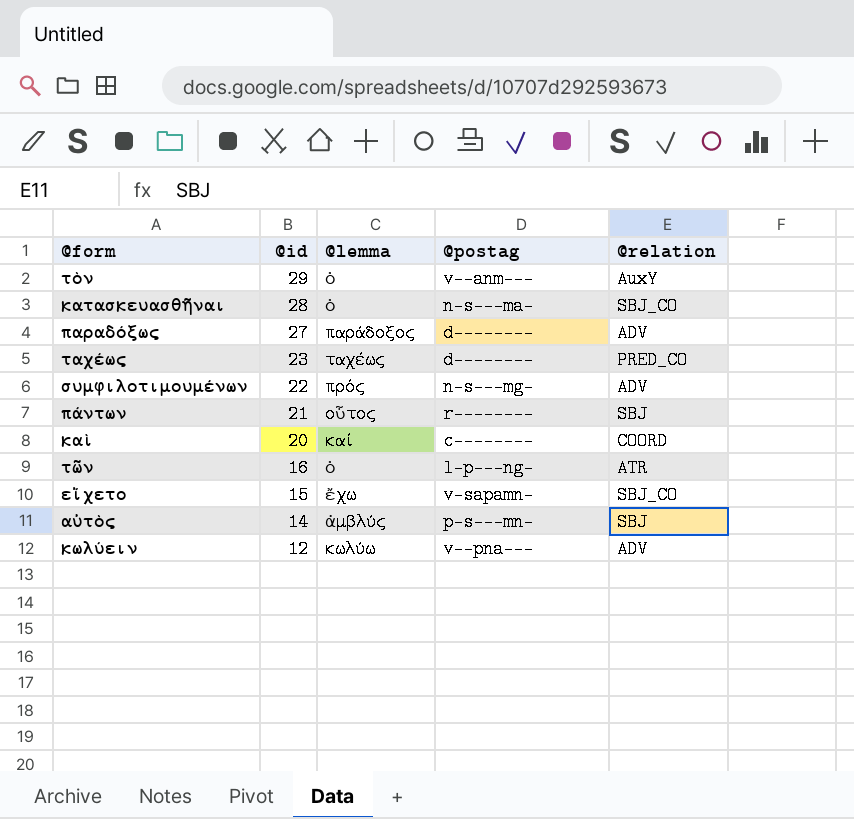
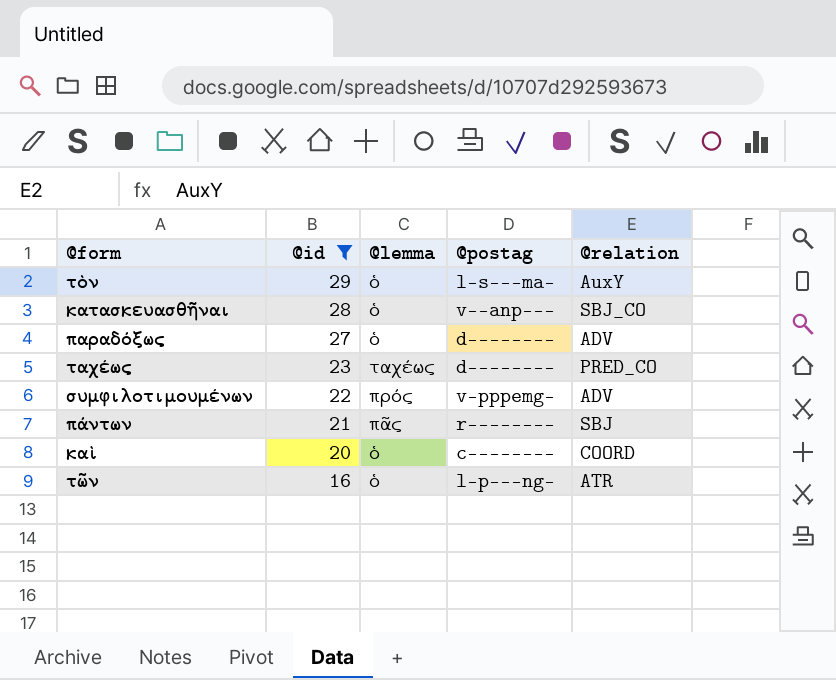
filter: none -> @id >= 16
τὸν | @postag: v--anm--- -> l-s---ma-
κατασκευασθῆναι | @postag: n-s---ma- -> v--anp---
παραδόξως | @lemma: παράδοξος -> ὁ
συμφιλοτιμουμένων | @postag: n-s---mg- -> v-pppemg-
πάντων | @lemma: οὗτος -> πᾶς
καὶ | @lemma: καί -> ὁ

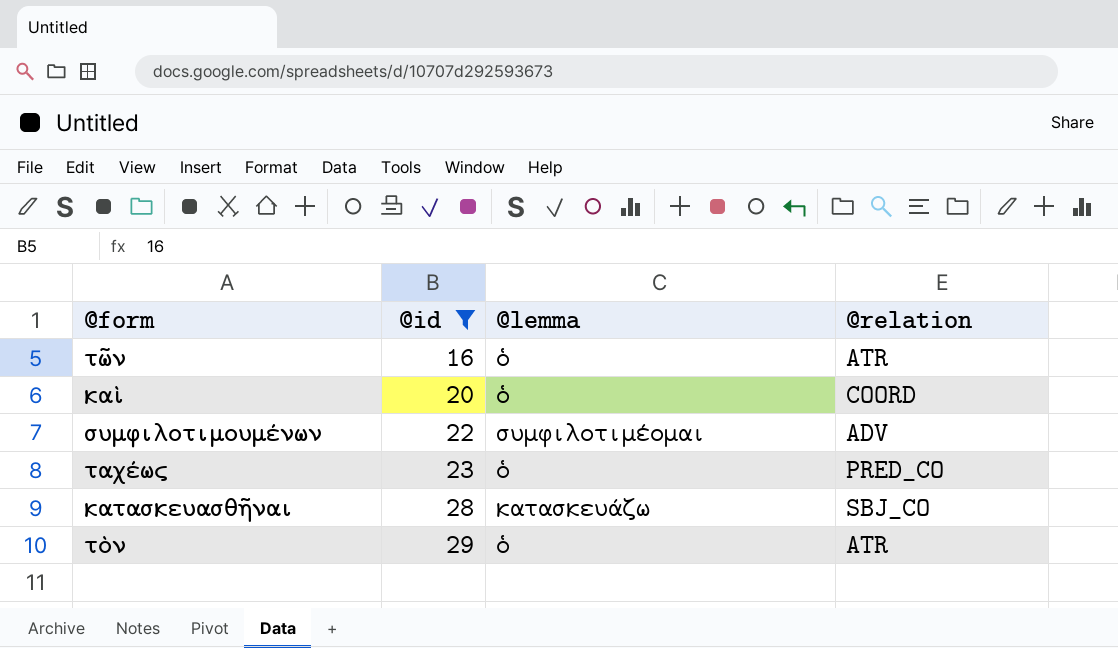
row order: @id descending -> @id ascending
column @postag | position: 4 -> none
row παραδόξως: 27 | ὁ | d-------- | ADV -> none
row πάντων: 21 | πᾶς | r-------- | SBJ -> none
συμφιλοτιμουμένων | @lemma: πρός -> συμφιλοτιμέομαι
ταχέως | @lemma: ταχέως -> ὁ
κατασκευασθῆναι | @lemma: ὁ -> κατασκευάζω
τὸν | @relation: AuxY -> ATR

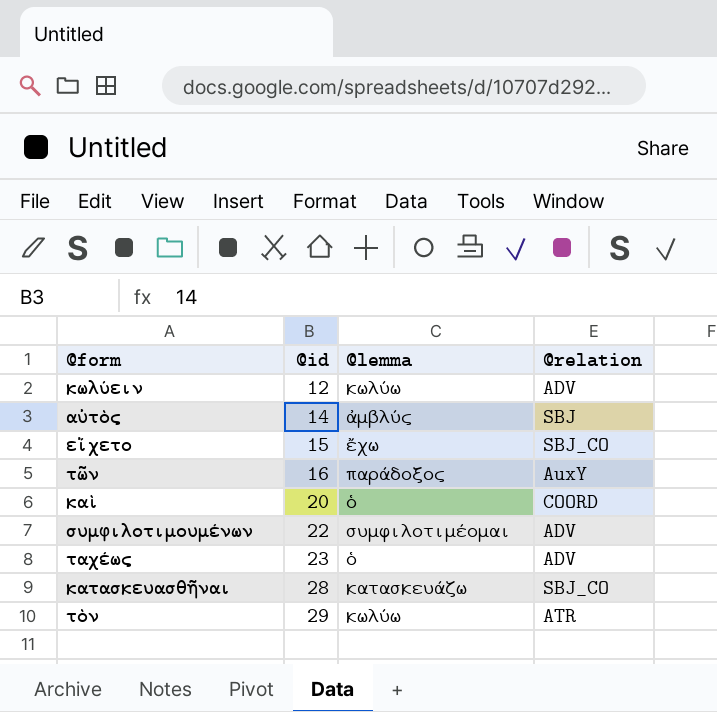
filter: @id >= 16 -> none
τῶν | @lemma: ὁ -> παράδοξος
τῶν | @relation: ATR -> AuxY
ταχέως | @relation: PRED_CO -> ADV
τὸν | @lemma: ὁ -> κωλύω

